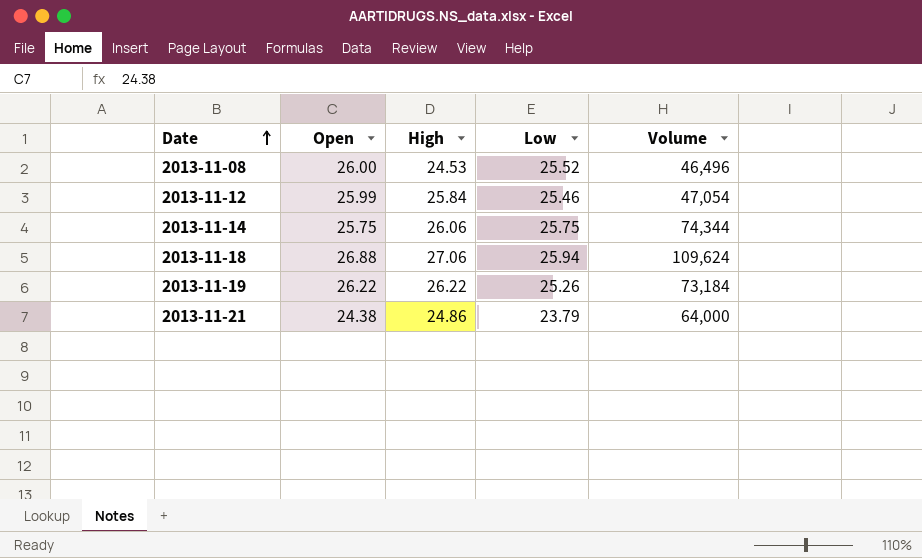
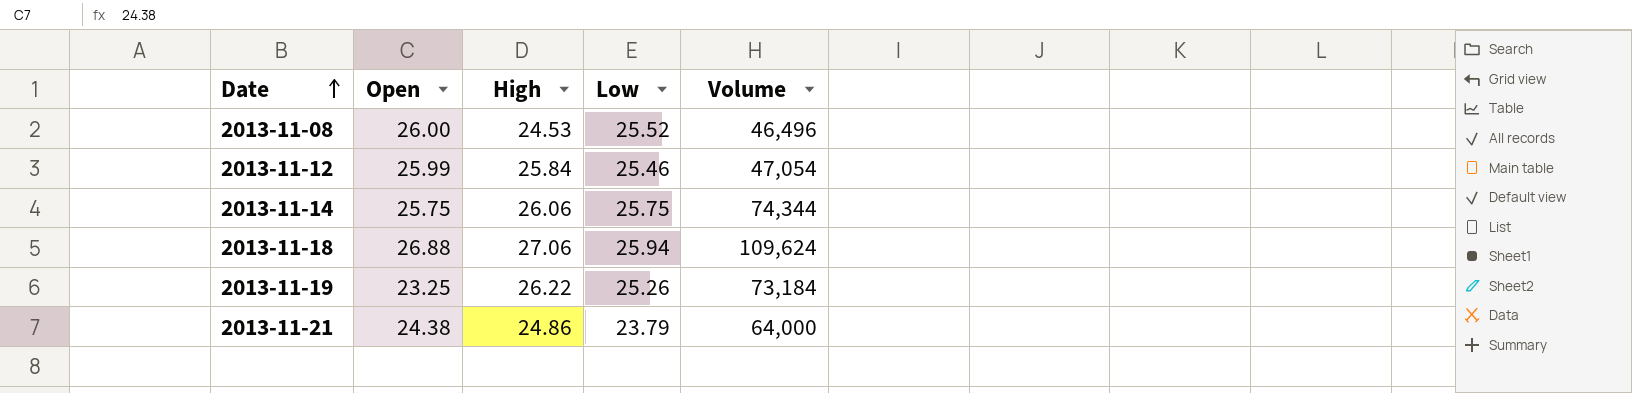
2013-11-19 | Open: 26.22 -> 23.25

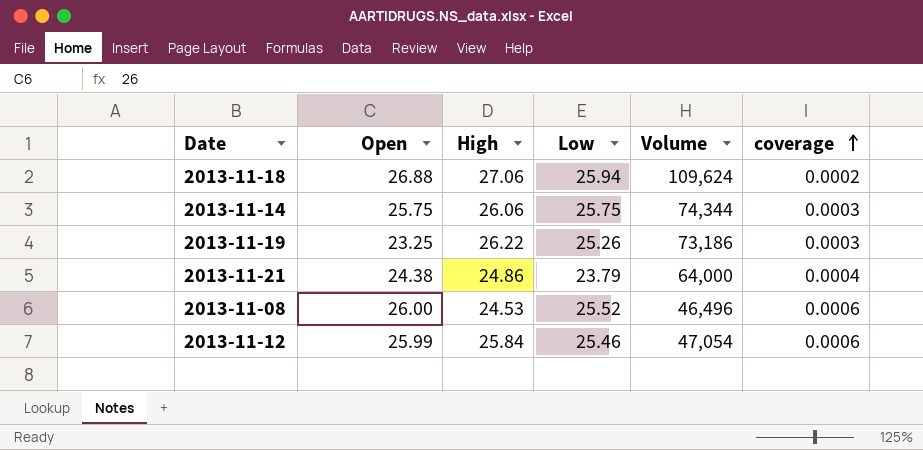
row order: Date ascending -> coverage ascending
column coverage | formula: none -> [Open] / [Volume]
2013-11-19 | Volume: 73,184 -> 73,186

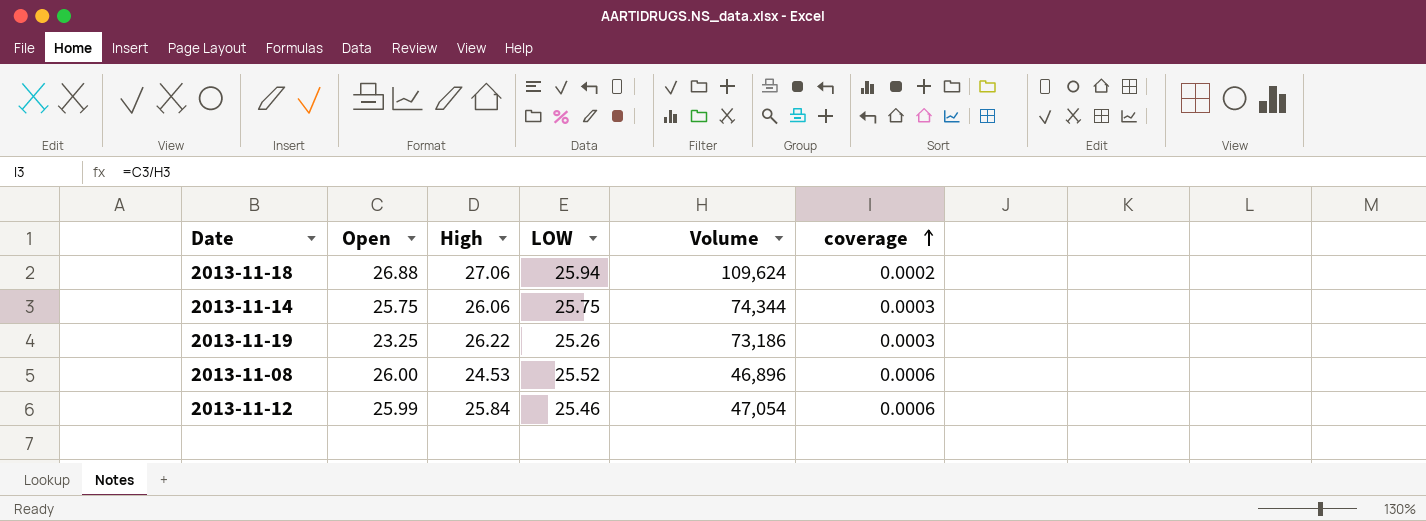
column name: Low -> LOW
row 2013-11-21: 24.38 | 24.86 | 23.79 | 64,000 | 0.0004 -> none
2013-11-08 | Volume: 46,496 -> 46,896

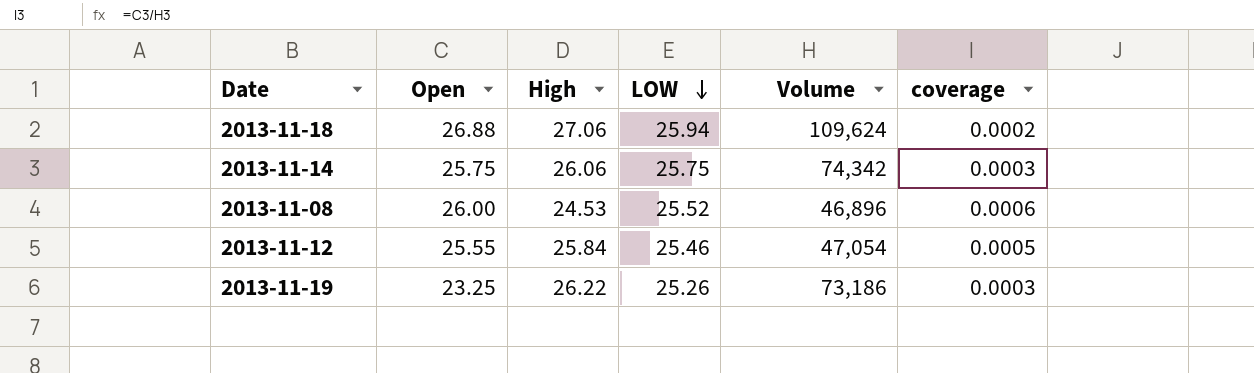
row order: coverage ascending -> LOW descending
2013-11-14 | Volume: 74,344 -> 74,342
2013-11-12 | Open: 25.99 -> 25.55
2013-11-12 | coverage: 0.0006 -> 0.0005

